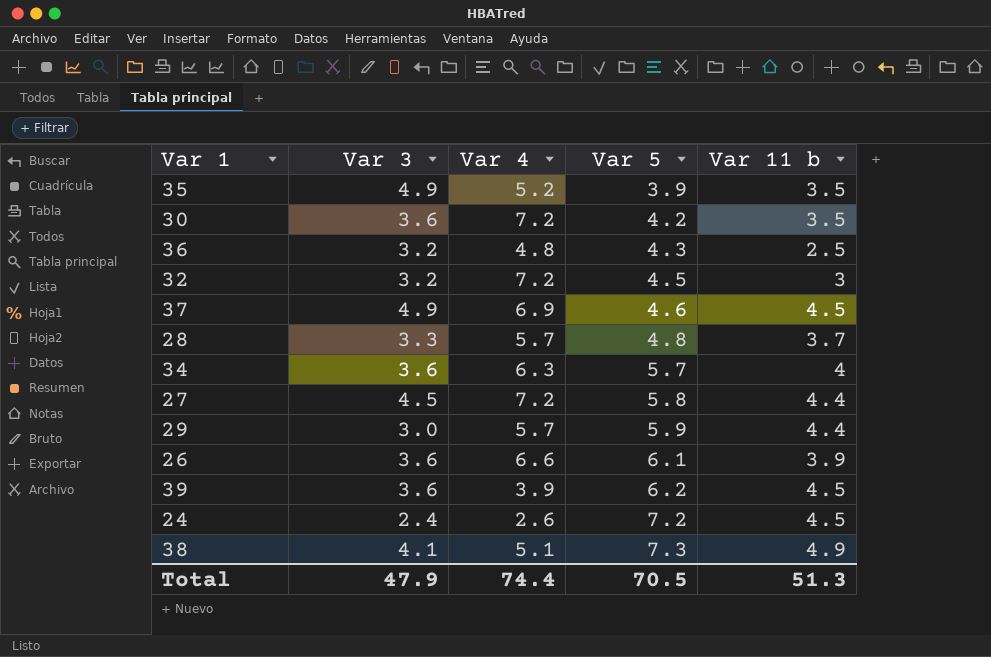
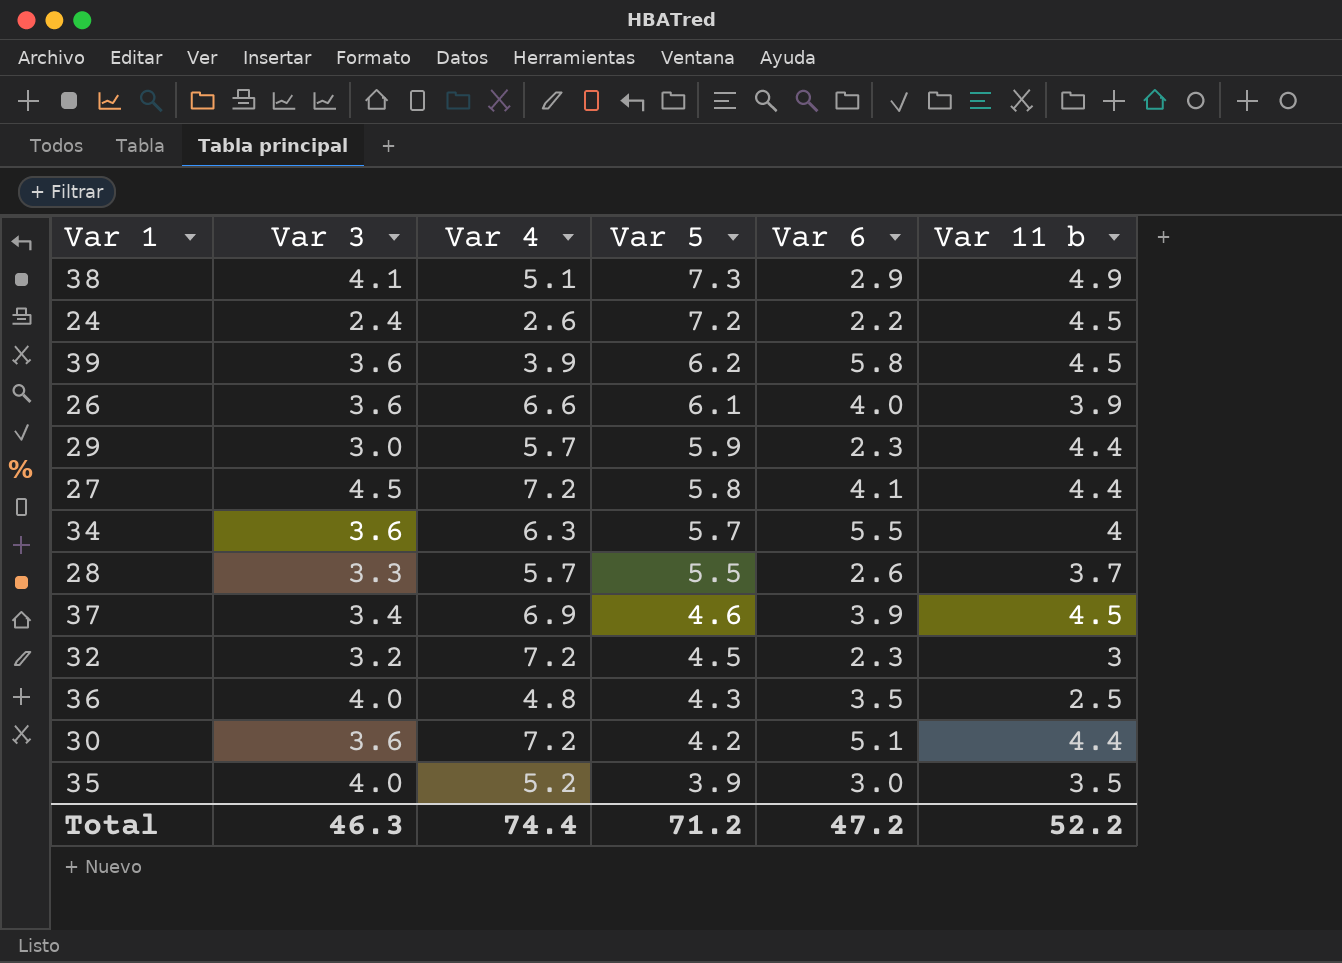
row order: Var 5 ascending -> Var 5 descending
column Var 6 | position: none -> 5
28 | Var 5: 4.8 -> 5.5
37 | Var 3: 4.9 -> 3.4
36 | Var 3: 3.2 -> 4.0
30 | Var 11 b: 3.5 -> 4.4
35 | Var 3: 4.9 -> 4.0
Total | Var 3: 47.9 -> 46.3
Total | Var 5: 70.5 -> 71.2
Total | Var 11 b: 51.3 -> 52.2

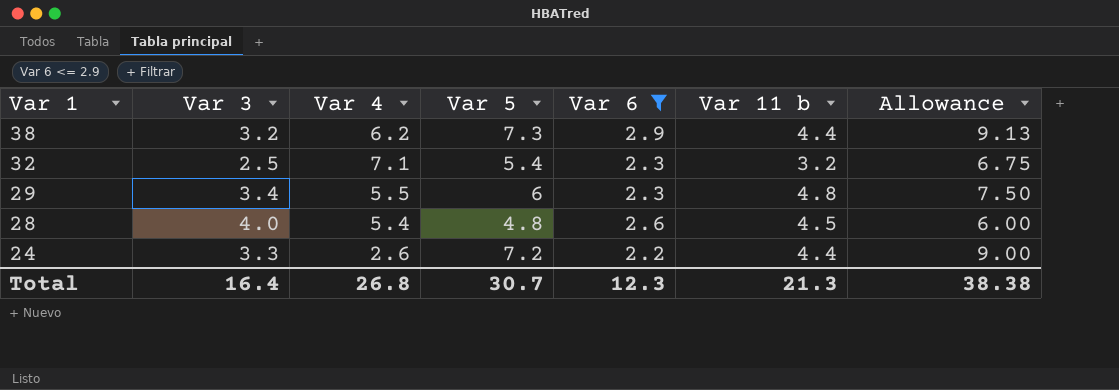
filter: none -> Var 6 <= 2.9
row order: Var 5 descending -> Var 1 descending
column Allowance | formula: none -> [Var 5] * 1.25
38 | Var 3: 4.1 -> 3.2
38 | Var 4: 5.1 -> 6.2
38 | Var 11 b: 4.9 -> 4.4
32 | Var 3: 3.2 -> 2.5
32 | Var 4: 7.2 -> 7.1
32 | Var 5: 4.5 -> 5.4
32 | Var 11 b: 3 -> 3.2
29 | Var 3: 3.0 -> 3.4
29 | Var 4: 5.7 -> 5.5
29 | Var 5: 5.9 -> 6
29 | Var 11 b: 4.4 -> 4.8
28 | Var 3: 3.3 -> 4.0
28 | Var 4: 5.7 -> 5.4
28 | Var 5: 5.5 -> 4.8
28 | Var 11 b: 3.7 -> 4.5
24 | Var 3: 2.4 -> 3.3
24 | Var 11 b: 4.5 -> 4.4
Total | Var 3: 46.3 -> 16.4
Total | Var 4: 74.4 -> 26.8
Total | Var 5: 71.2 -> 30.7
Total | Var 6: 47.2 -> 12.3
Total | Var 11 b: 52.2 -> 21.3

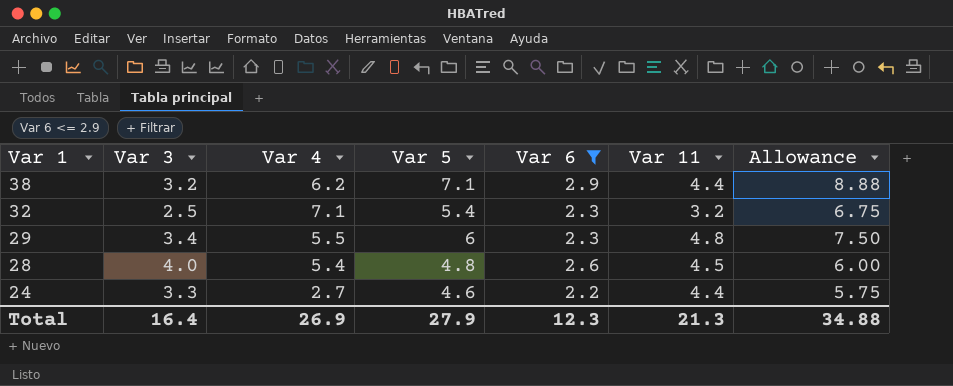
column name: Var 11 b -> Var 11
38 | Var 5: 7.3 -> 7.1
38 | Allowance: 9.13 -> 8.88
24 | Var 4: 2.6 -> 2.7
24 | Var 5: 7.2 -> 4.6
24 | Allowance: 9.00 -> 5.75
Total | Var 4: 26.8 -> 26.9
Total | Var 5: 30.7 -> 27.9
Total | Allowance: 38.38 -> 34.88

